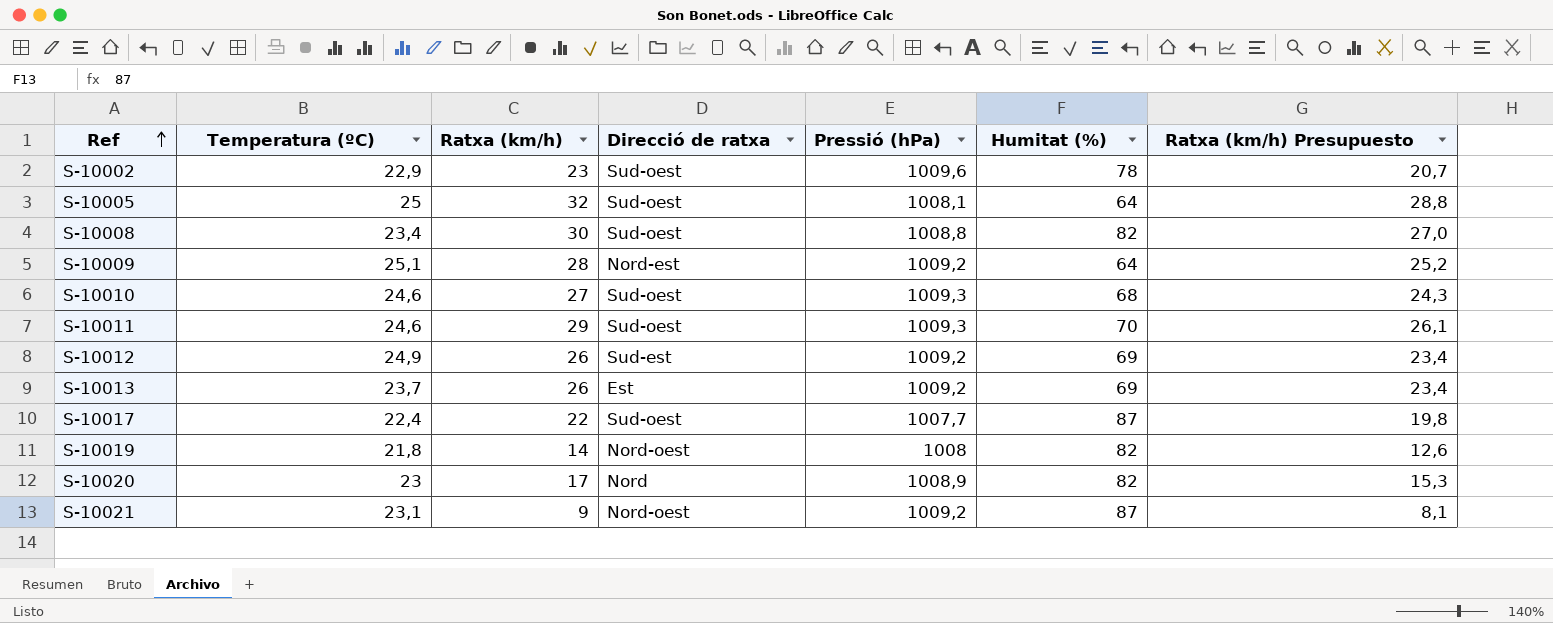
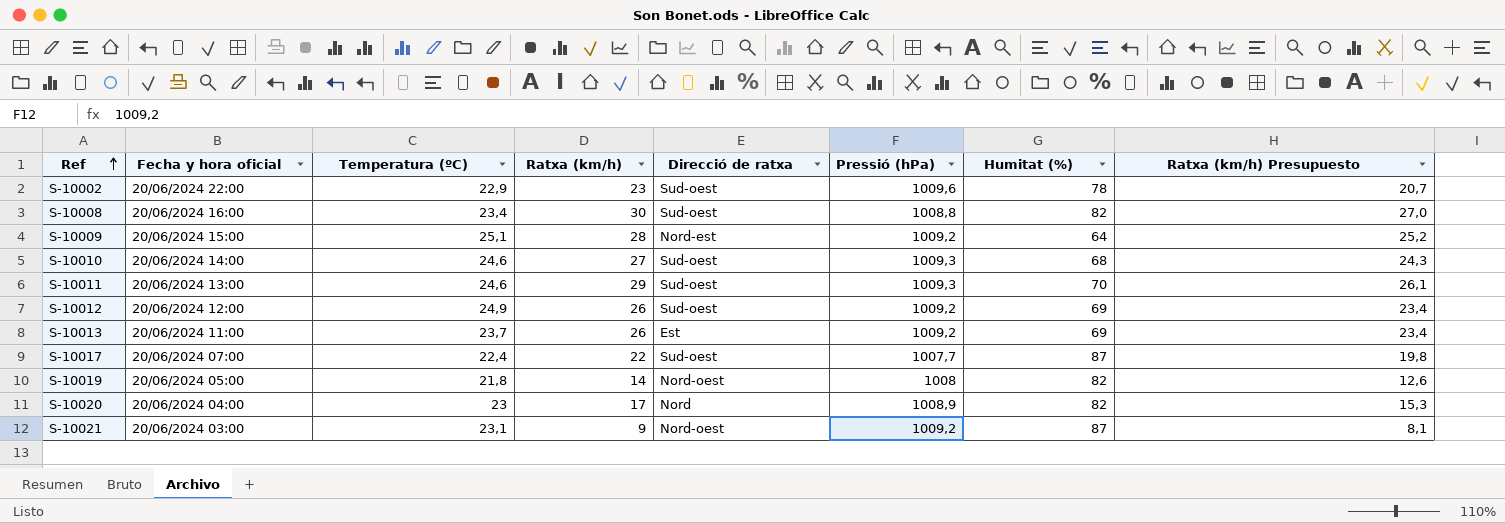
column Fecha y hora oficial | position: none -> 2
row S-10005: 25 | 32 | Sud-oest | 1008,1 | 64 | 28,8 -> none
S-10012 | Direcció de ratxa: Sud-est -> Sud-oest

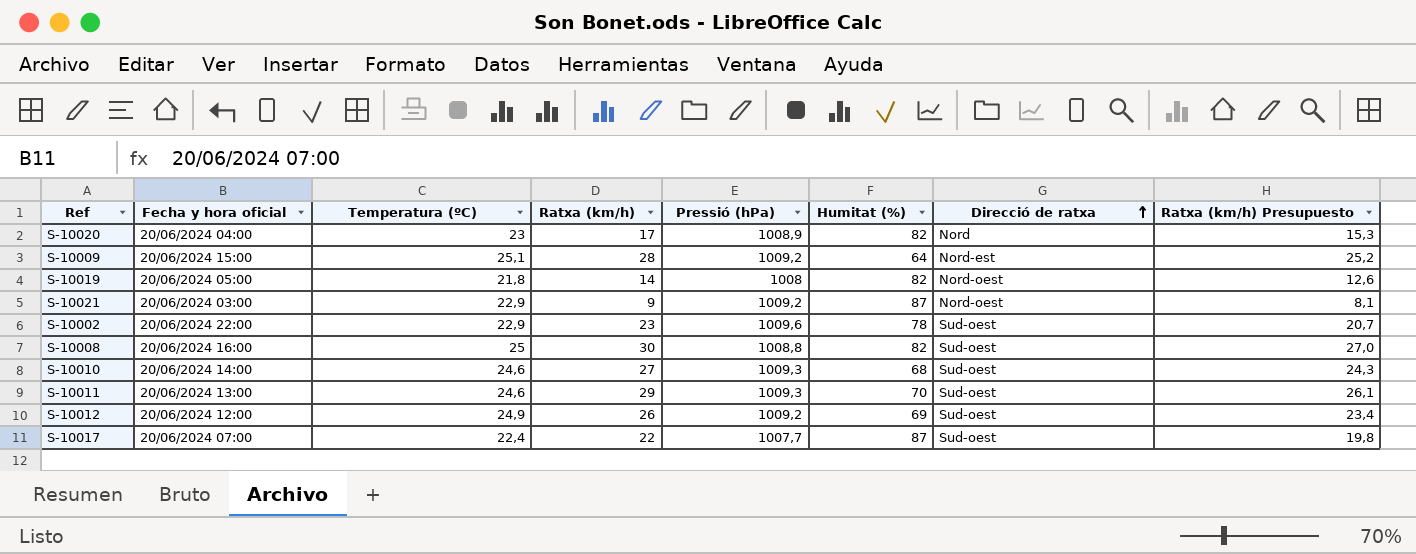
row order: Ref ascending -> Direcció de ratxa ascending
column Direcció de ratxa | position: 5 -> 7
row S-10013: 20/06/2024 11:00 | 23,7 | 26 | Est | 1009,2 | 69 | 23,4 -> none
S-10021 | Temperatura (ºC): 23,1 -> 22,9
S-10008 | Temperatura (ºC): 23,4 -> 25

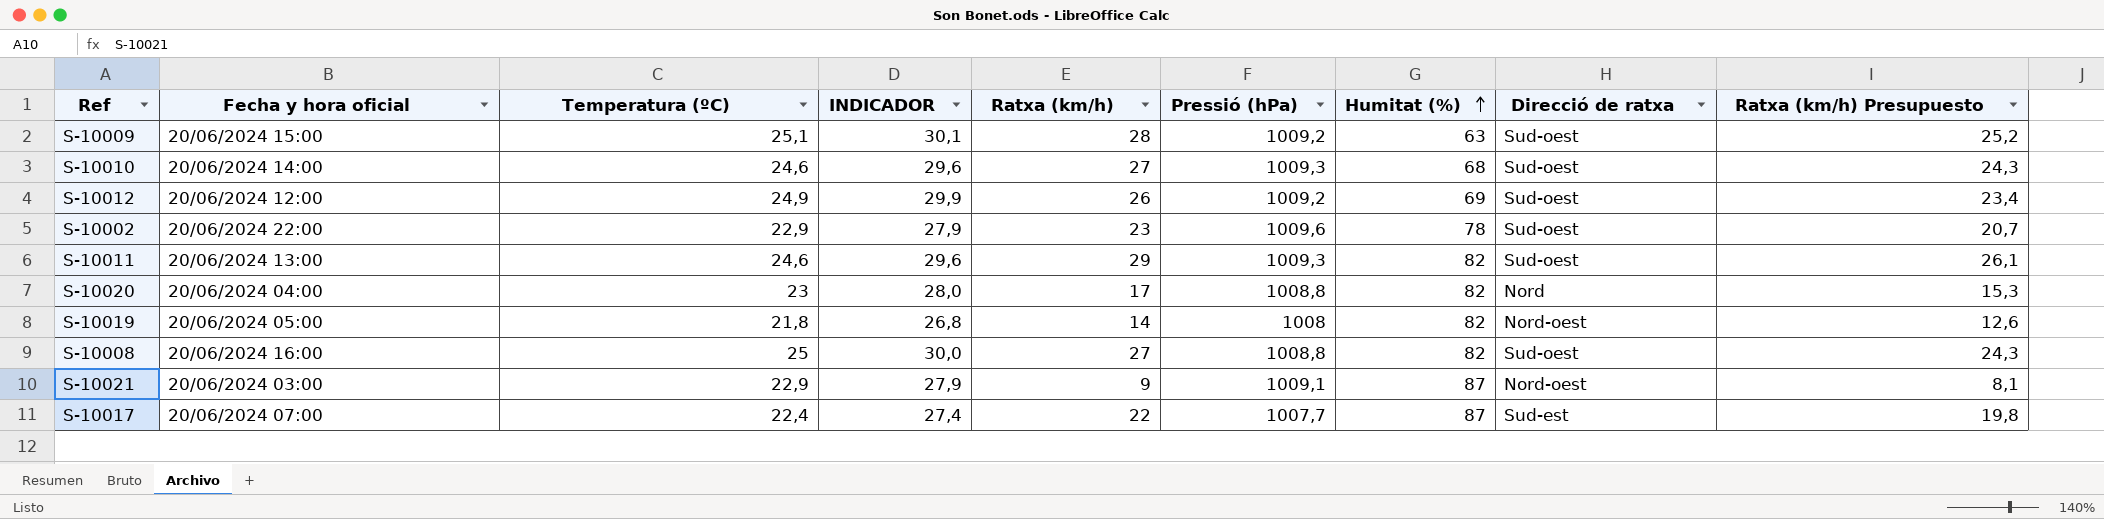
row order: Direcció de ratxa ascending -> Humitat (%) ascending
column INDICADOR | formula: none -> [Temperatura (ºC)] + 5
S-10009 | Humitat (%): 64 -> 63
S-10009 | Direcció de ratxa: Nord-est -> Sud-oest
S-10011 | Humitat (%): 70 -> 82
S-10020 | Pressió (hPa): 1008,9 -> 1008,8
S-10008 | Ratxa (km/h): 30 -> 27
S-10008 | Ratxa (km/h) Presupuesto: 27,0 -> 24,3
S-10021 | Pressió (hPa): 1009,2 -> 1009,1
S-10017 | Direcció de ratxa: Sud-oest -> Sud-est

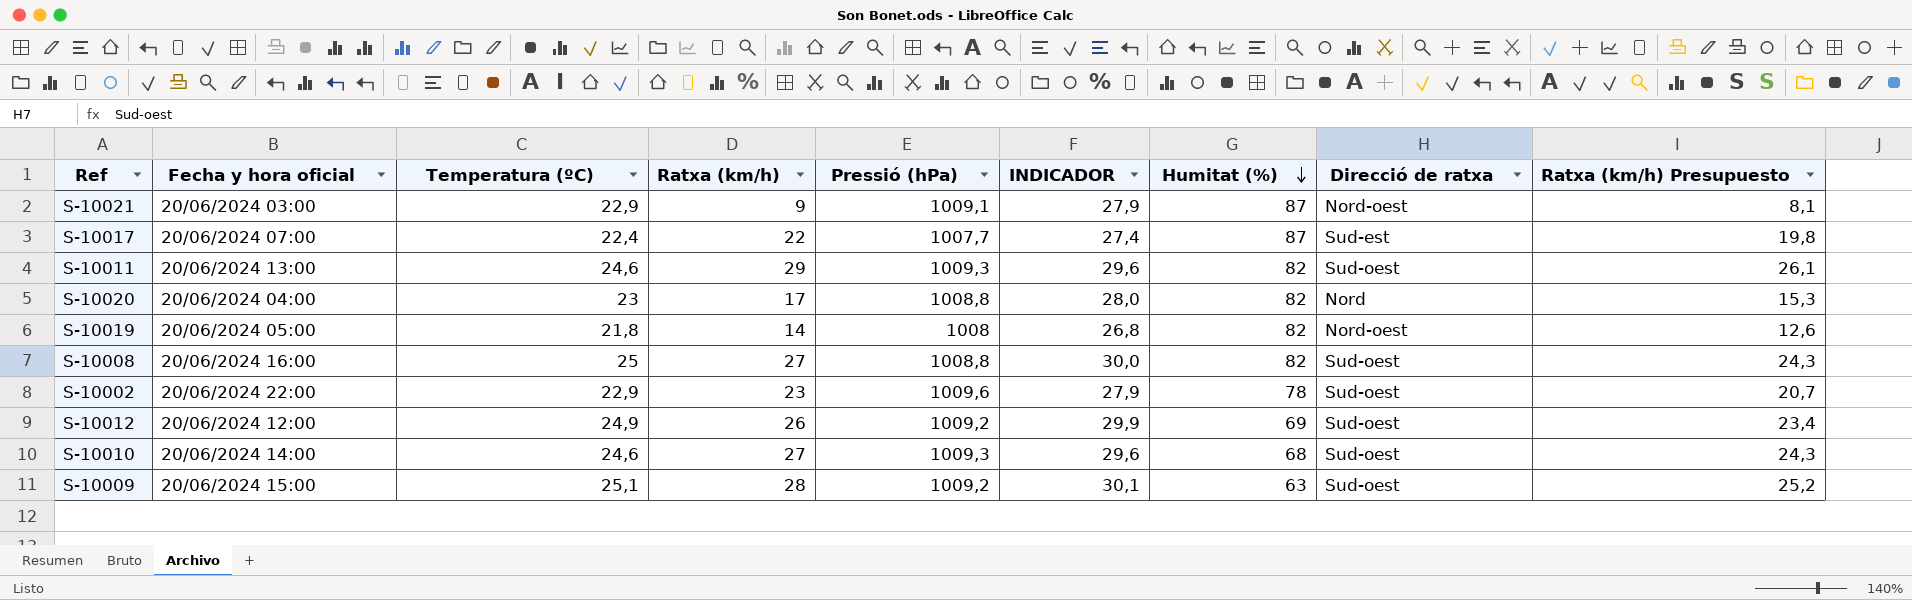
row order: Humitat (%) ascending -> Humitat (%) descending
column INDICADOR | position: 4 -> 6

